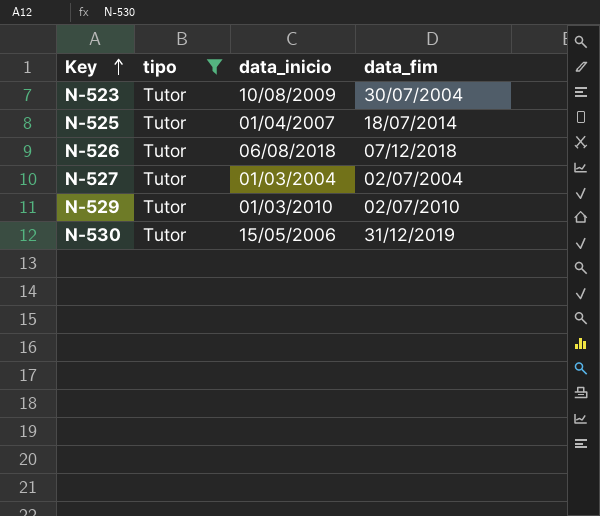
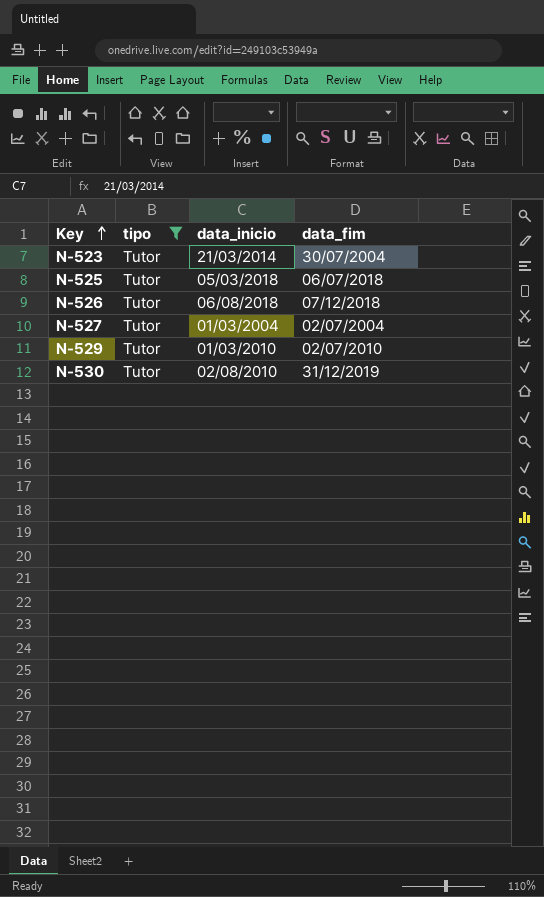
N-523 | data_inicio: 10/08/2009 -> 21/03/2014
N-525 | data_inicio: 01/04/2007 -> 05/03/2018
N-525 | data_fim: 18/07/2014 -> 06/07/2018
N-530 | data_inicio: 15/05/2006 -> 02/08/2010

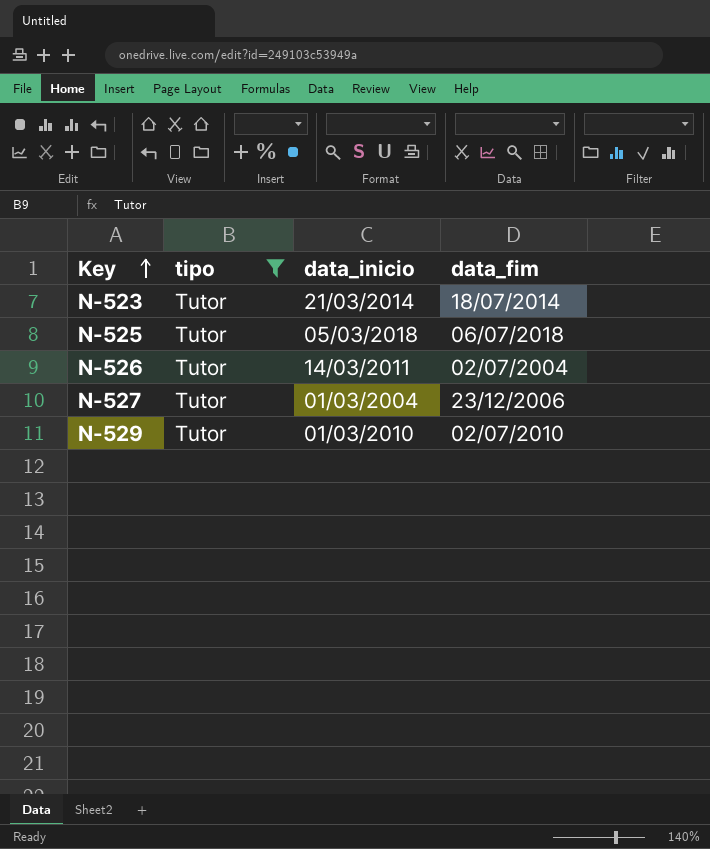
row N-530: Tutor | 02/08/2010 | 31/12/2019 -> none
N-523 | data_fim: 30/07/2004 -> 18/07/2014
N-526 | data_inicio: 06/08/2018 -> 14/03/2011
N-526 | data_fim: 07/12/2018 -> 02/07/2004
N-527 | data_fim: 02/07/2004 -> 23/12/2006

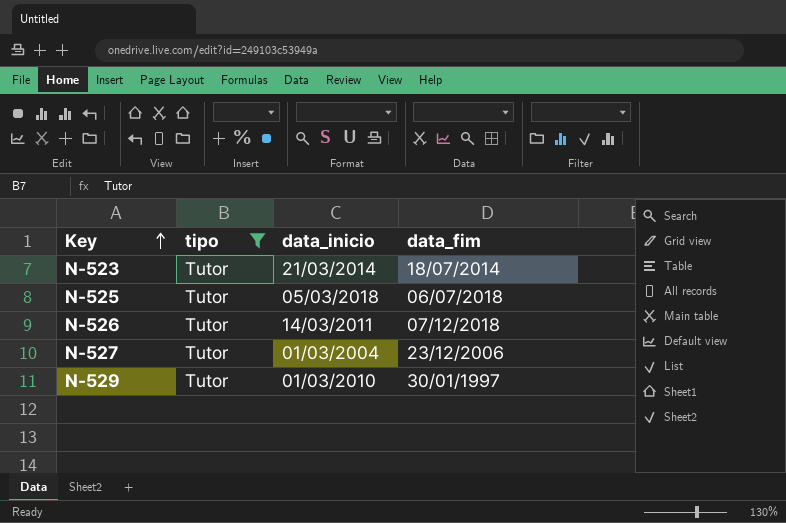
N-526 | data_fim: 02/07/2004 -> 07/12/2018
N-529 | data_fim: 02/07/2010 -> 30/01/1997

